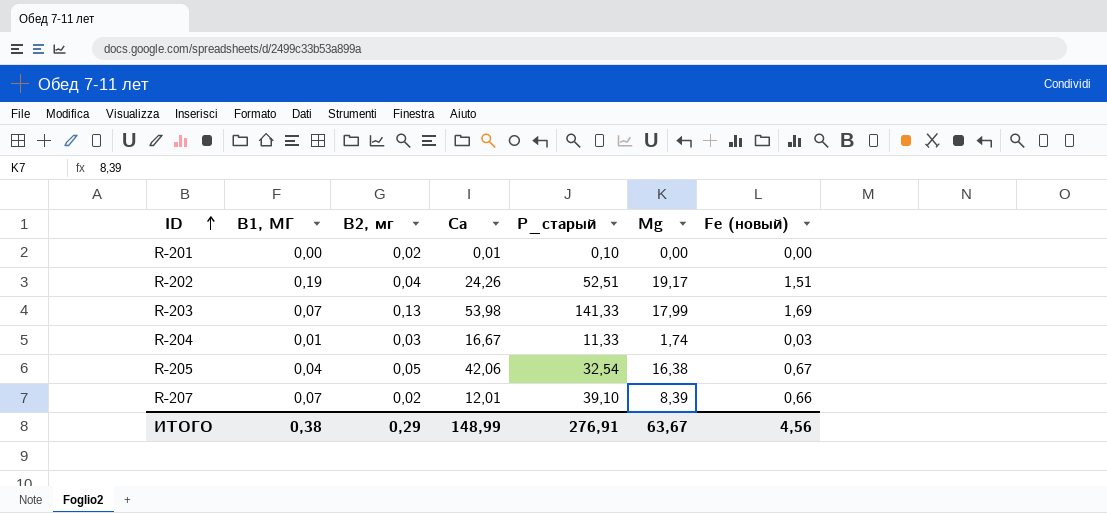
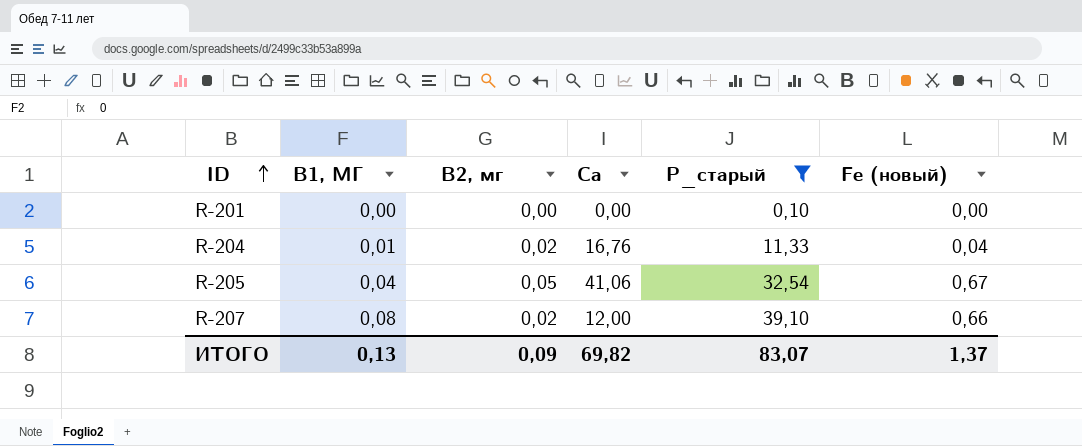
filter: none -> P_старый <= 39,10
column Mg | position: 6 -> none
R-201 | B2, мг: 0,02 -> 0,00
R-201 | Ca: 0,01 -> 0,00
R-204 | B2, мг: 0,03 -> 0,02
R-204 | Ca: 16,67 -> 16,76
R-204 | Fe (новый): 0,03 -> 0,04
R-205 | Ca: 42,06 -> 41,06
R-207 | B1, МГ: 0,07 -> 0,08
R-207 | Ca: 12,01 -> 12,00
ИТОГО | B1, МГ: 0,38 -> 0,13
ИТОГО | B2, мг: 0,29 -> 0,09
ИТОГО | Ca: 148,99 -> 69,82
ИТОГО | P_старый: 276,91 -> 83,07
ИТОГО | Fe (новый): 4,56 -> 1,37

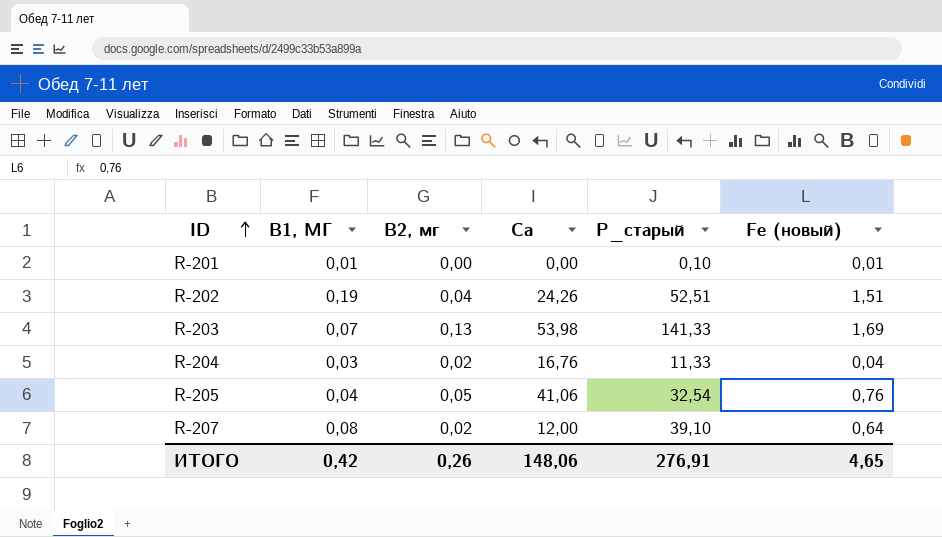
filter: P_старый <= 39,10 -> none
R-201 | B1, МГ: 0,00 -> 0,01
R-201 | Fe (новый): 0,00 -> 0,01
R-204 | B1, МГ: 0,01 -> 0,03
R-205 | Fe (новый): 0,67 -> 0,76
R-207 | Fe (новый): 0,66 -> 0,64
ИТОГО | B1, МГ: 0,13 -> 0,42
ИТОГО | B2, мг: 0,09 -> 0,26
ИТОГО | Ca: 69,82 -> 148,06
ИТОГО | P_старый: 83,07 -> 276,91
ИТОГО | Fe (новый): 1,37 -> 4,65

